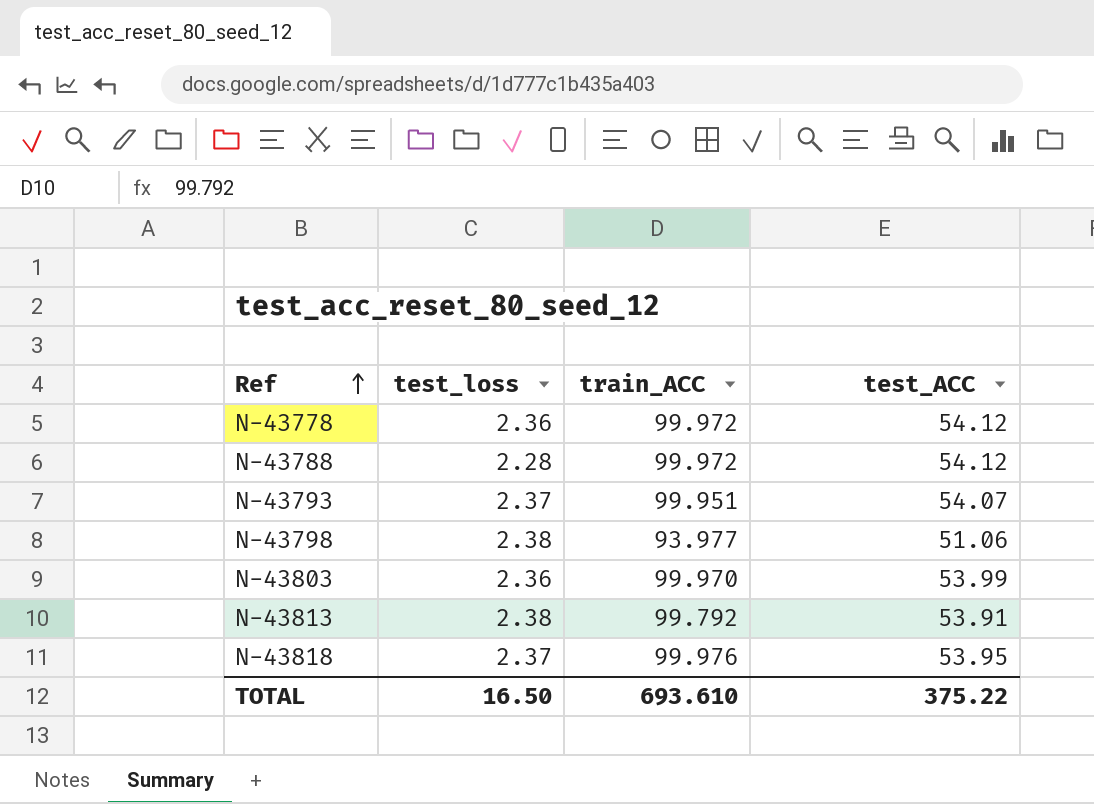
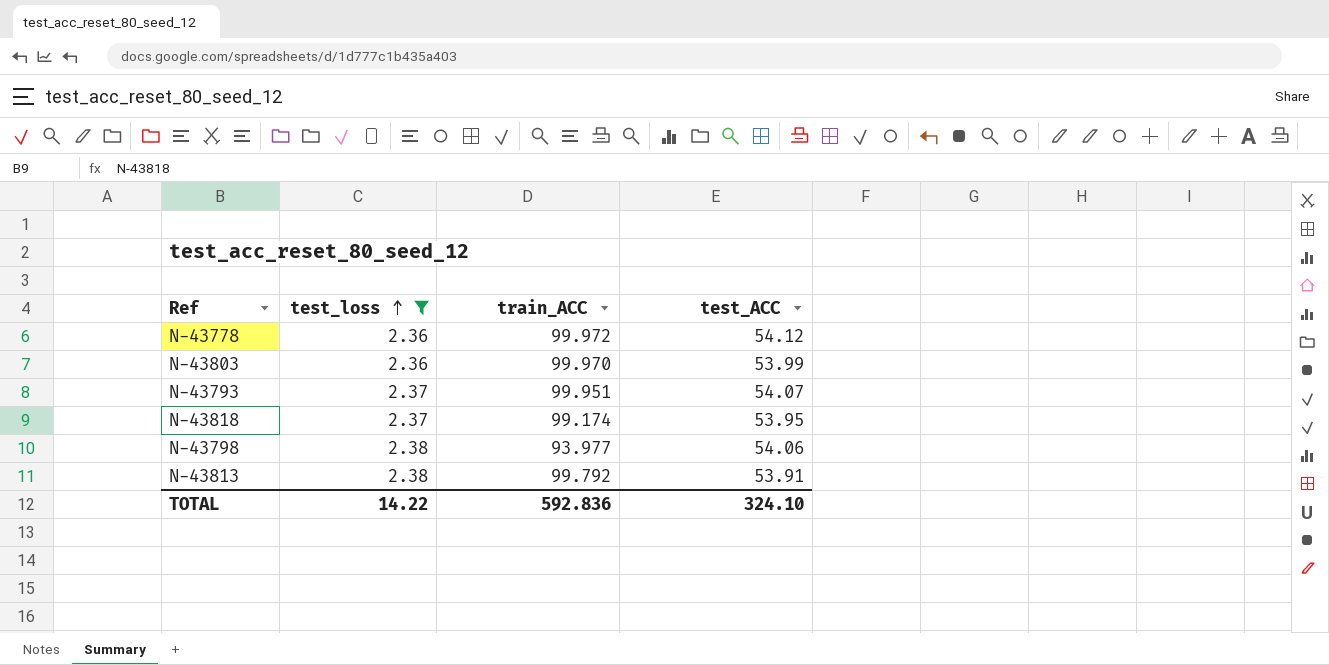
filter: none -> test_loss != 2.28
row order: Ref ascending -> test_loss ascending
N-43818 | train_ACC: 99.976 -> 99.174
N-43798 | test_ACC: 51.06 -> 54.06
TOTAL | test_loss: 16.50 -> 14.22
TOTAL | train_ACC: 693.610 -> 592.836
TOTAL | test_ACC: 375.22 -> 324.10

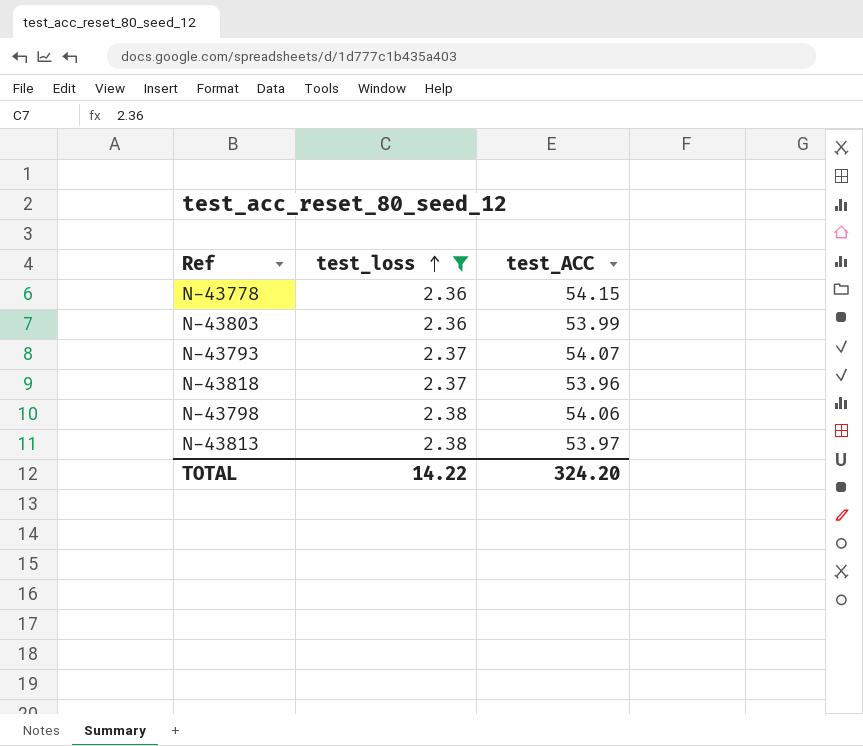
column train_ACC | position: 3 -> none
N-43778 | test_ACC: 54.12 -> 54.15
N-43818 | test_ACC: 53.95 -> 53.96
N-43813 | test_ACC: 53.91 -> 53.97
TOTAL | test_ACC: 324.10 -> 324.20

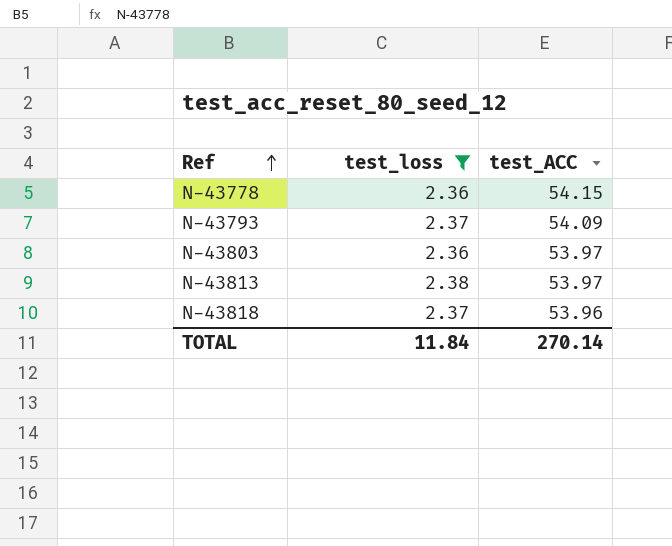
row order: test_loss ascending -> Ref ascending
row N-43798: 2.38 | 54.06 -> none
N-43793 | test_ACC: 54.07 -> 54.09
N-43803 | test_ACC: 53.99 -> 53.97
TOTAL | test_loss: 14.22 -> 11.84
TOTAL | test_ACC: 324.20 -> 270.14

